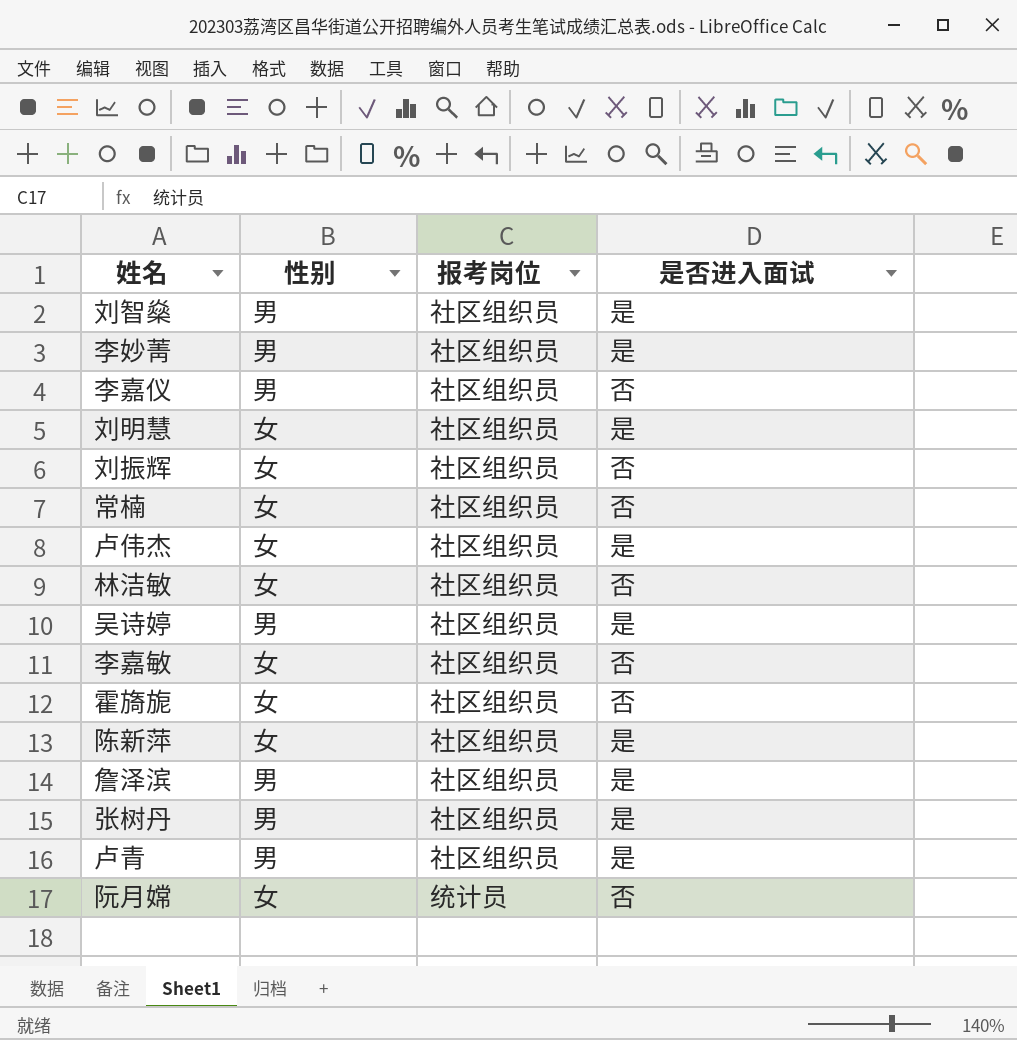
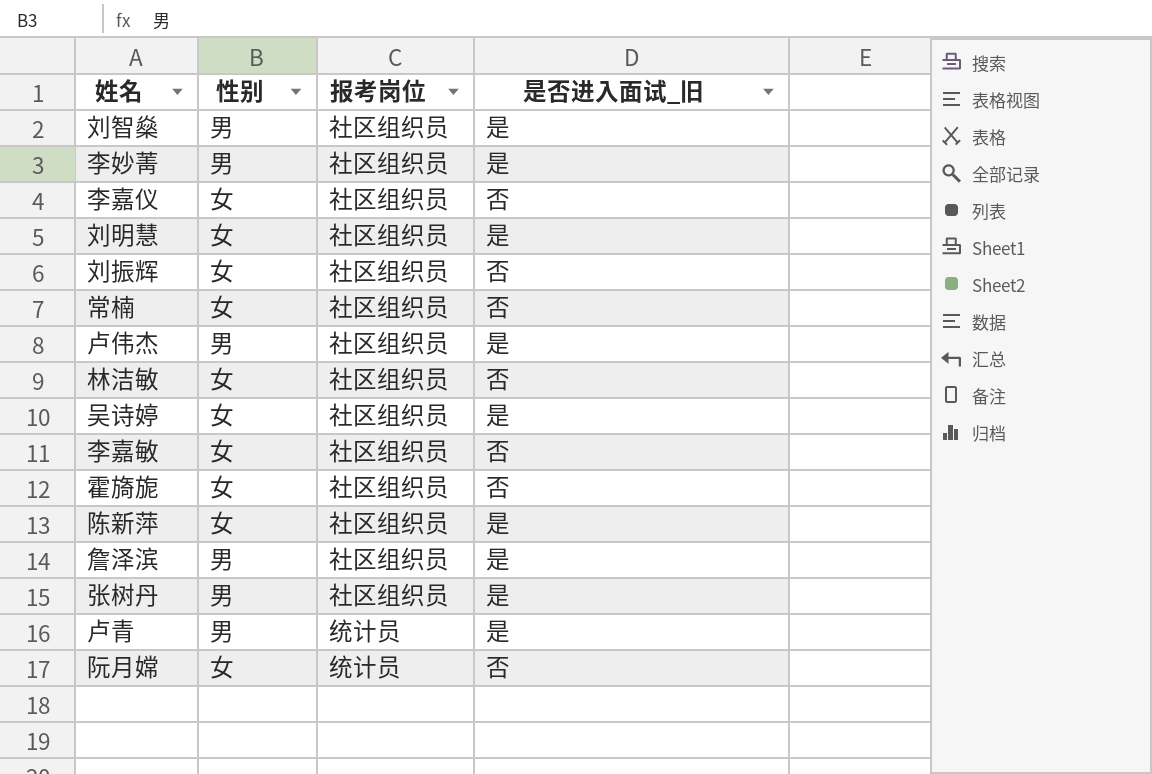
column name: 是否进入面试 -> 是否进入面试_旧
李嘉仪 | 性别: 男 -> 女
卢伟杰 | 性别: 女 -> 男
吴诗婷 | 性别: 男 -> 女
卢青 | 报考岗位: 社区组织员 -> 统计员

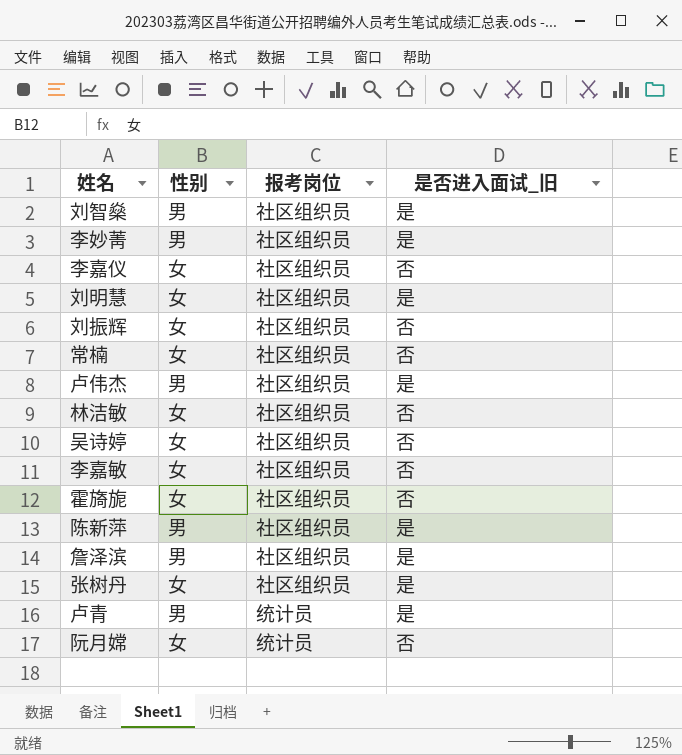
吴诗婷 | 是否进入面试_旧: 是 -> 否
陈新萍 | 性别: 女 -> 男
张树丹 | 性别: 男 -> 女

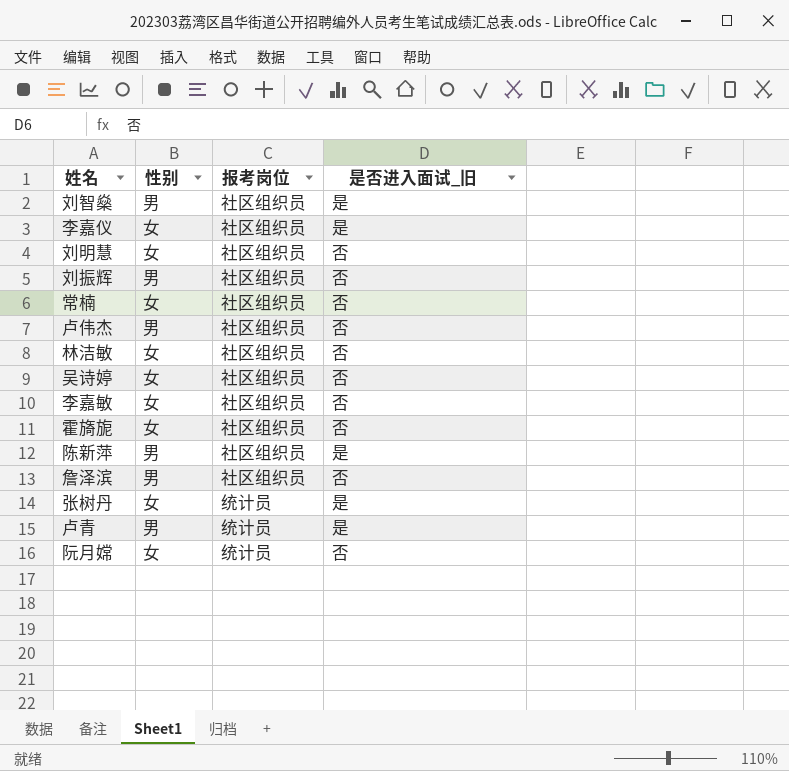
row 李妙菁: 男 | 社区组织员 | 是 -> none
李嘉仪 | 是否进入面试_旧: 否 -> 是
刘明慧 | 是否进入面试_旧: 是 -> 否
刘振辉 | 性别: 女 -> 男
卢伟杰 | 是否进入面试_旧: 是 -> 否
詹泽滨 | 是否进入面试_旧: 是 -> 否
张树丹 | 报考岗位: 社区组织员 -> 统计员

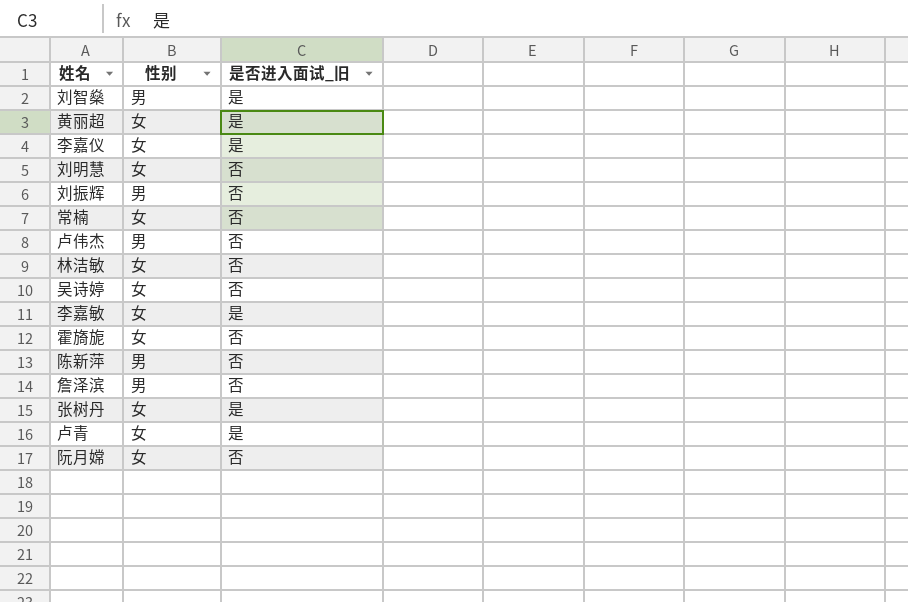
column 报考岗位 | position: 3 -> none
row 黄丽超: none -> 女 | 是
李嘉敏 | 是否进入面试_旧: 否 -> 是
陈新萍 | 是否进入面试_旧: 是 -> 否
卢青 | 性别: 男 -> 女

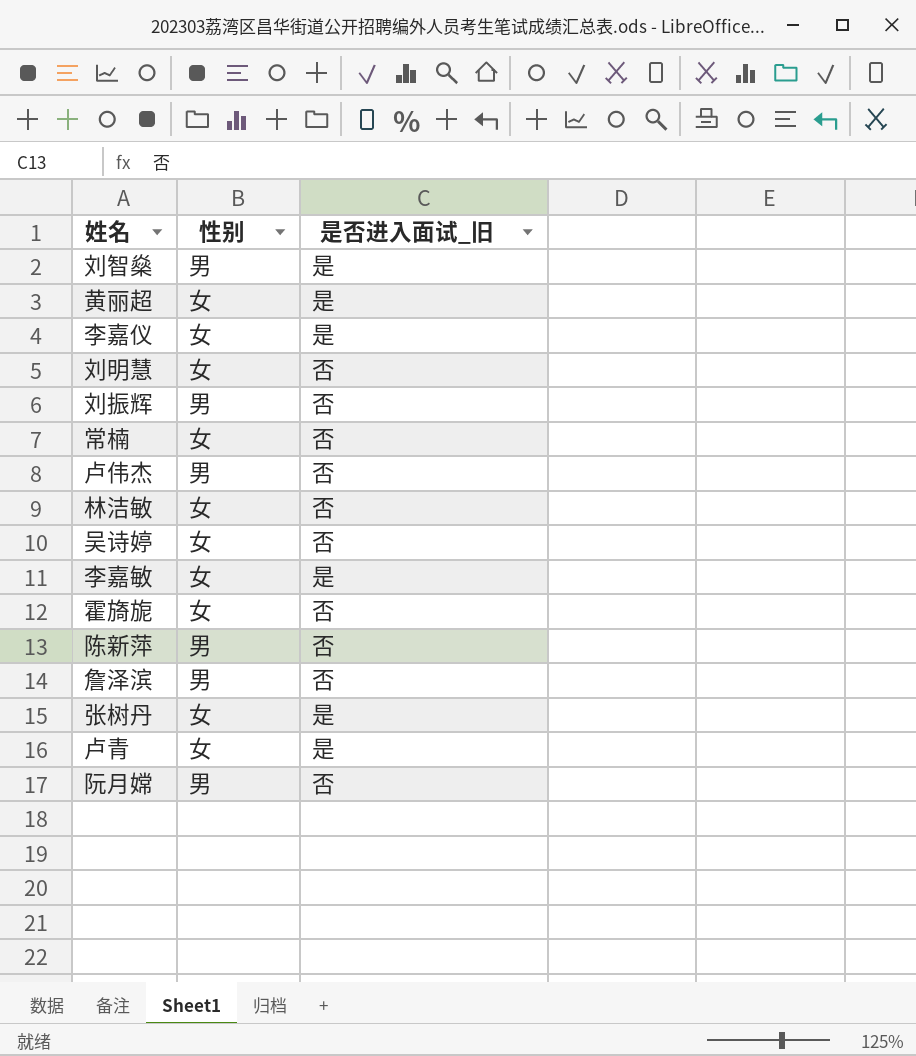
阮月嫦 | 性别: 女 -> 男

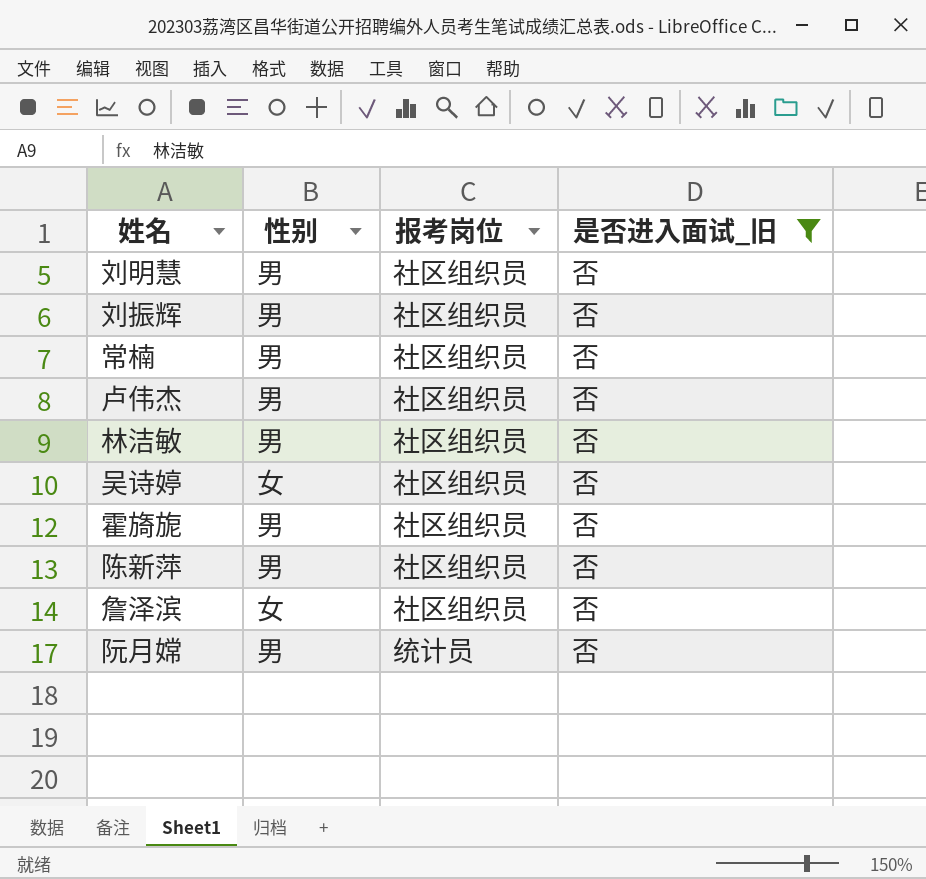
filter: none -> 是否进入面试_旧 = 否
column 报考岗位 | position: none -> 3
刘明慧 | 性别: 女 -> 男
常楠 | 性别: 女 -> 男
林洁敏 | 性别: 女 -> 男
霍旖旎 | 性别: 女 -> 男
詹泽滨 | 性别: 男 -> 女

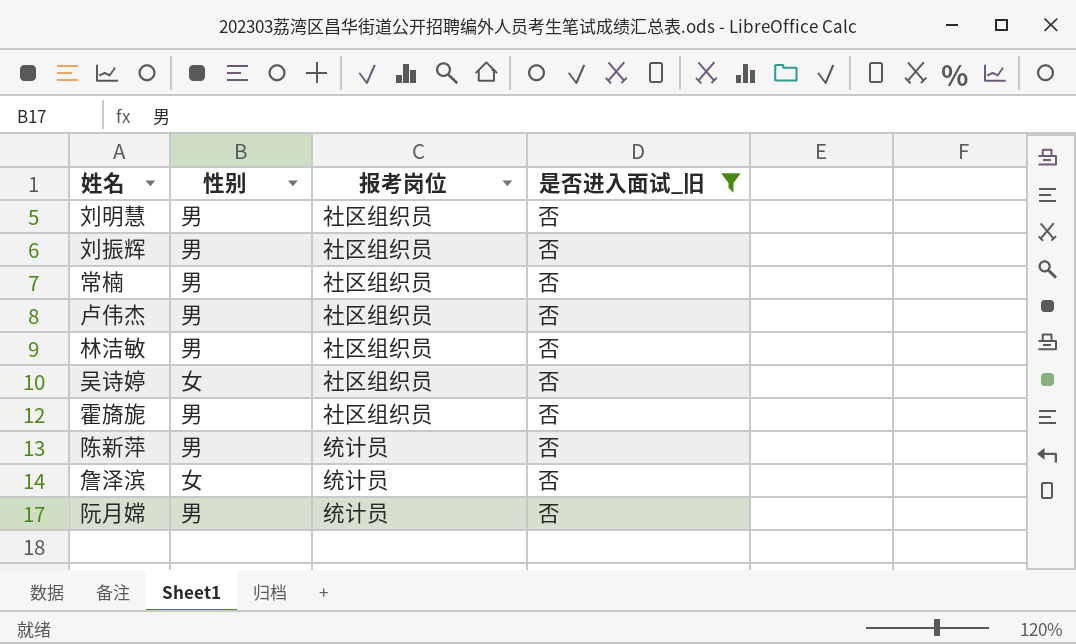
陈新萍 | 报考岗位: 社区组织员 -> 统计员
詹泽滨 | 报考岗位: 社区组织员 -> 统计员

